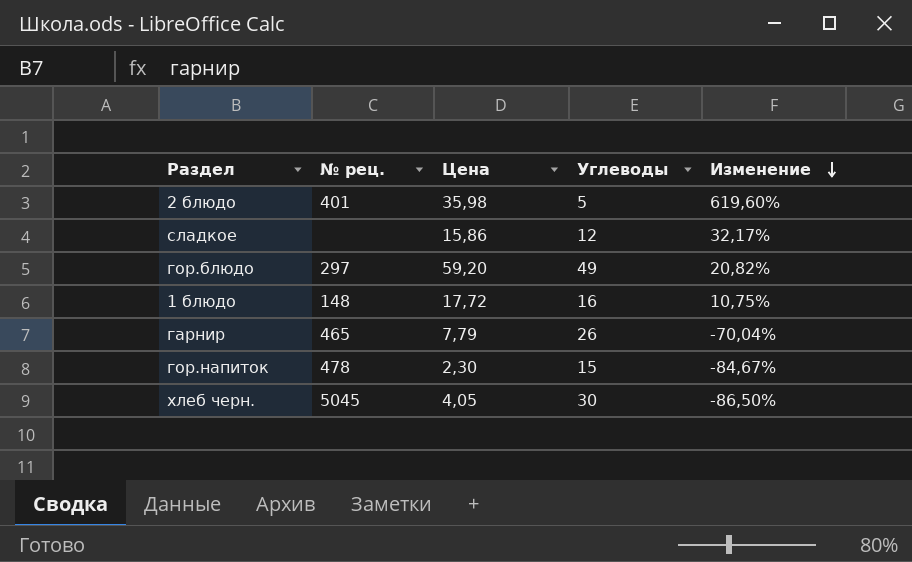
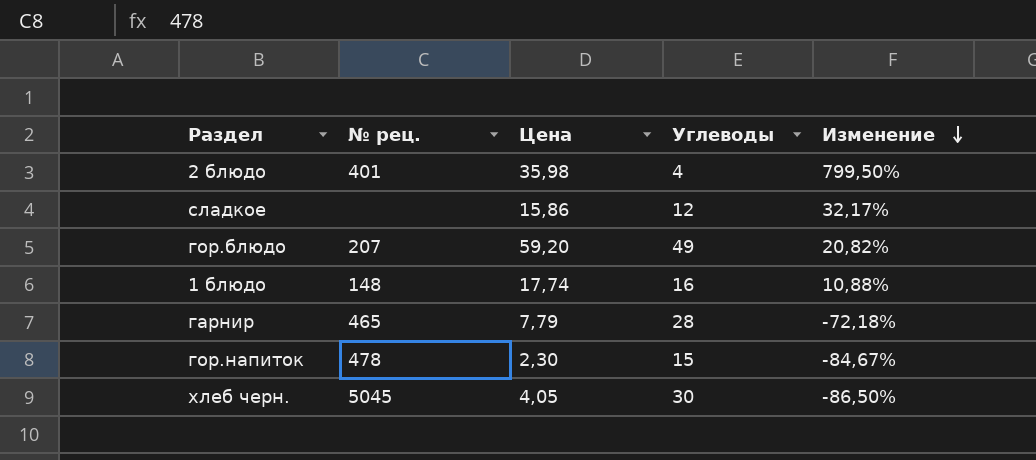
2 блюдо | Углеводы: 5 -> 4
2 блюдо | Изменение: 619,60% -> 799,50%
гор.блюдо | № рец.: 297 -> 207
1 блюдо | Цена: 17,72 -> 17,74
1 блюдо | Изменение: 10,75% -> 10,88%
гарнир | Углеводы: 26 -> 28
гарнир | Изменение: -70,04% -> -72,18%

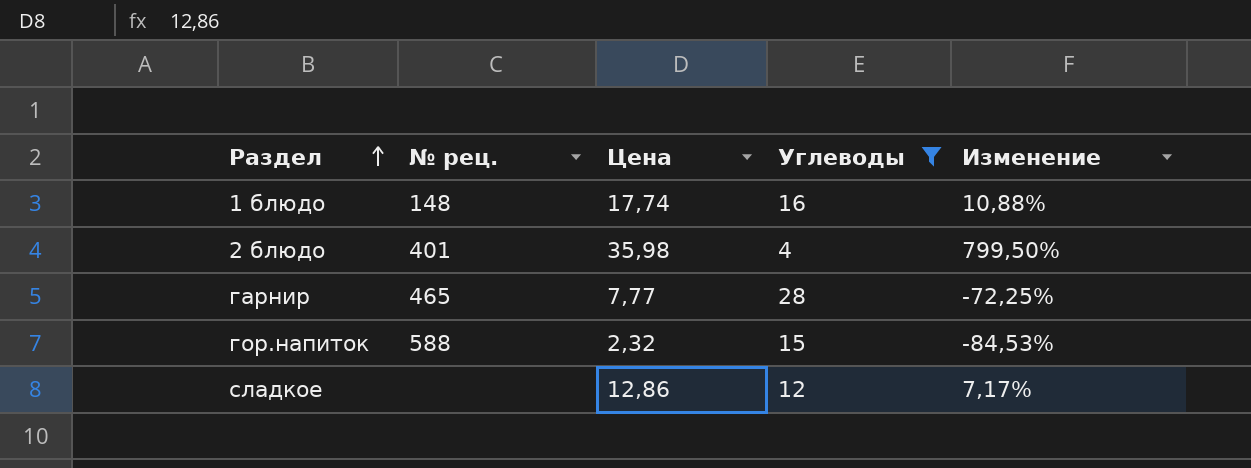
filter: none -> Углеводы <= 28
row order: Изменение descending -> Раздел ascending
гарнир | Цена: 7,79 -> 7,77
гарнир | Изменение: -72,18% -> -72,25%
гор.напиток | № рец.: 478 -> 588
гор.напиток | Цена: 2,30 -> 2,32
гор.напиток | Изменение: -84,67% -> -84,53%
сладкое | Цена: 15,86 -> 12,86
сладкое | Изменение: 32,17% -> 7,17%

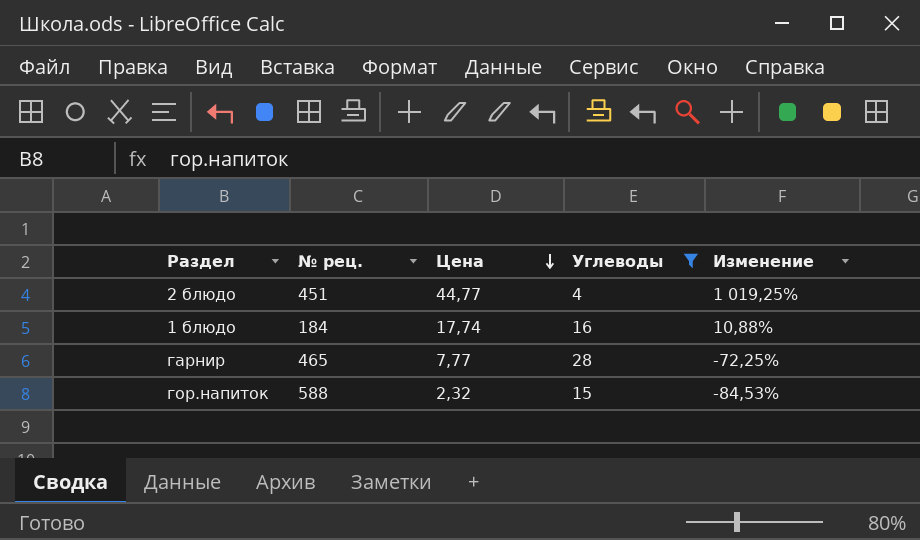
row order: Раздел ascending -> Цена descending
row сладкое: none | 12,86 | 12 | 7,17% -> none
2 блюдо | № рец.: 401 -> 451
2 блюдо | Цена: 35,98 -> 44,77
2 блюдо | Изменение: 799,50% -> 1 019,25%
1 блюдо | № рец.: 148 -> 184

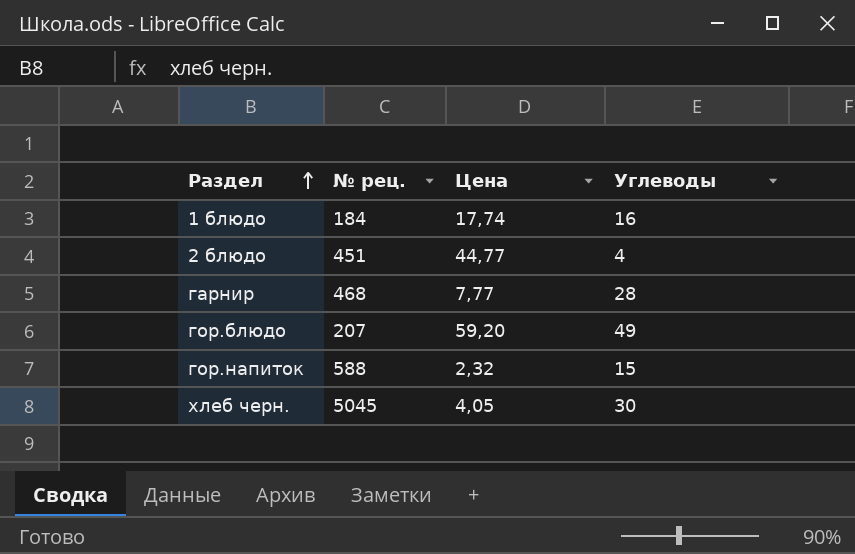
filter: Углеводы <= 28 -> none
row order: Цена descending -> Раздел ascending
column Изменение | formula: ([Цена] - [Углеводы]) / [Углеводы] -> none
гарнир | № рец.: 465 -> 468

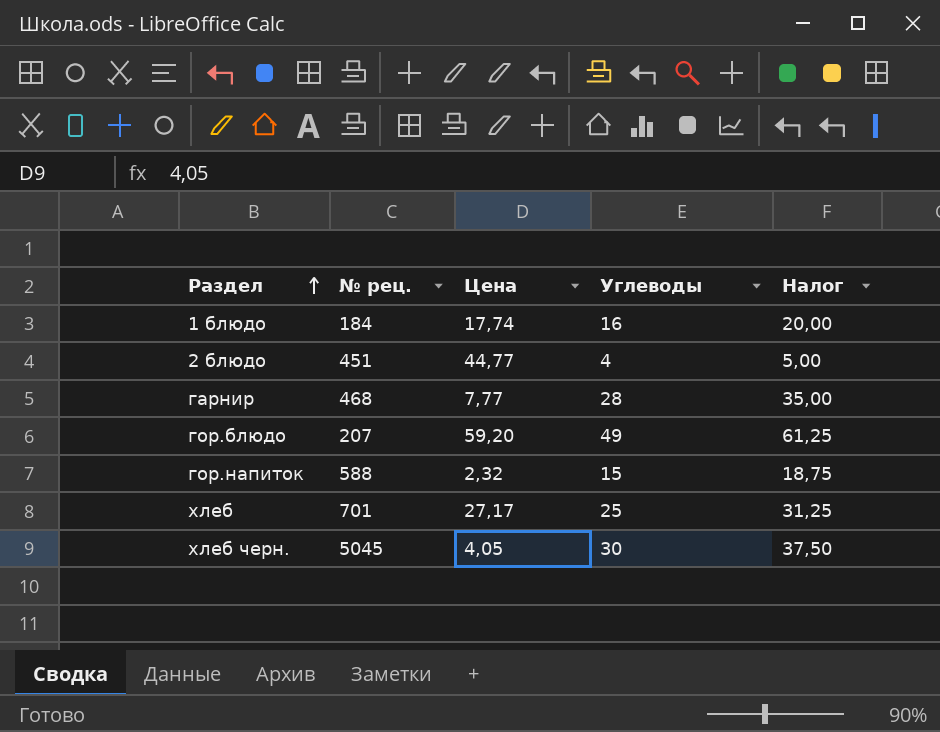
column Налог | formula: none -> [Углеводы] * 1,25
row хлеб: none -> 701 | 27,17 | 25 | 31,25

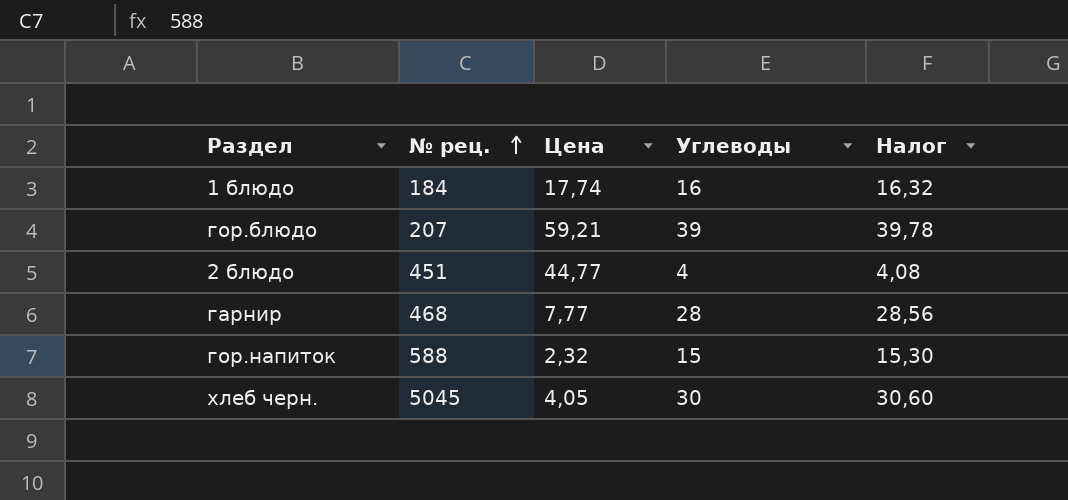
row order: Раздел ascending -> № рец. ascending
column Налог | formula: [Углеводы] * 1,25 -> [Углеводы] * 1,02
row хлеб: 701 | 27,17 | 25 | 31,25 -> none
гор.блюдо | Цена: 59,20 -> 59,21
гор.блюдо | Углеводы: 49 -> 39

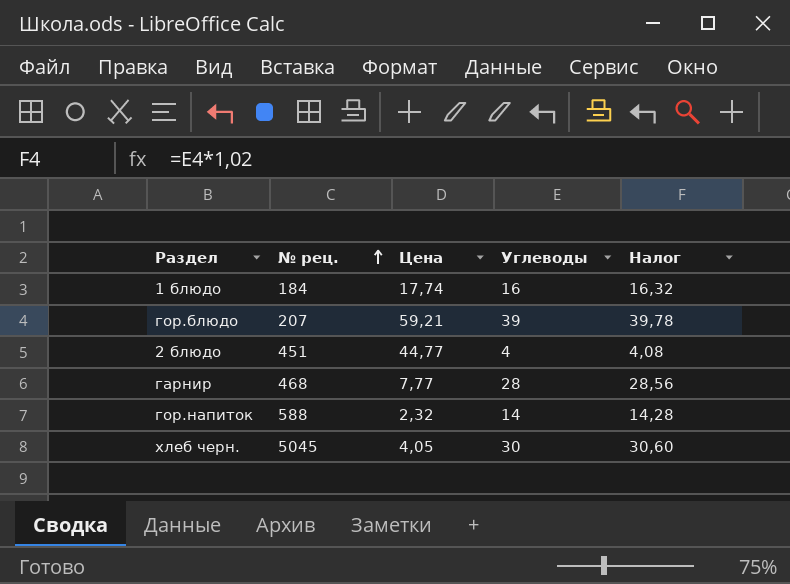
гор.напиток | Углеводы: 15 -> 14
гор.напиток | Налог: 15,30 -> 14,28

